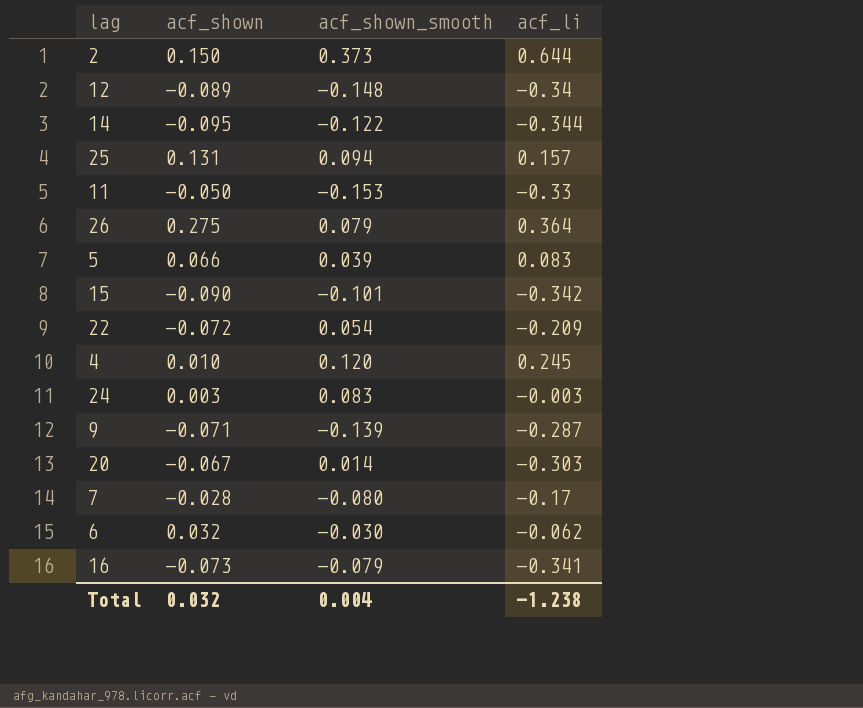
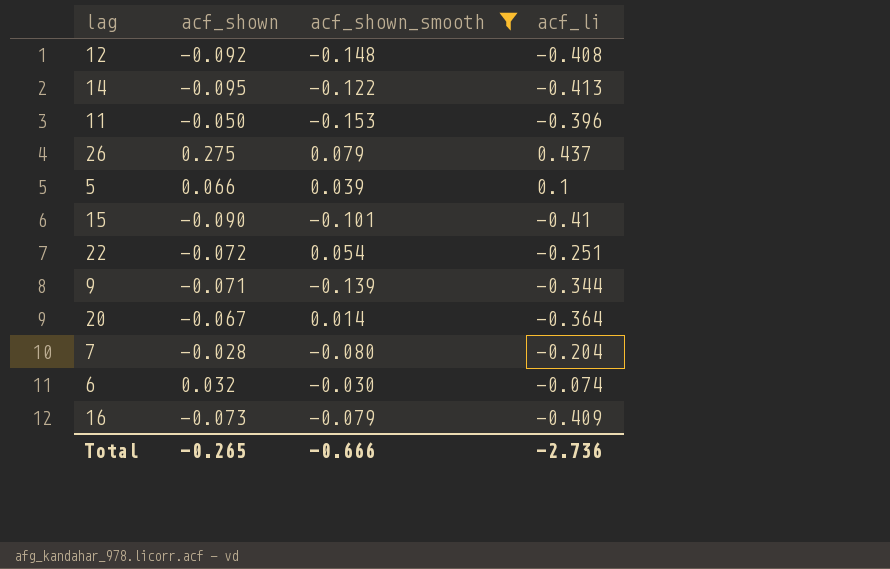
filter: none -> acf_shown_smooth <= 0.079
12 | acf_shown: -0.089 -> -0.092
12 | acf_li: -0.34 -> -0.408
14 | acf_li: -0.344 -> -0.413
11 | acf_li: -0.33 -> -0.396
26 | acf_li: 0.364 -> 0.437
5 | acf_li: 0.083 -> 0.1
15 | acf_li: -0.342 -> -0.41
22 | acf_li: -0.209 -> -0.251
9 | acf_li: -0.287 -> -0.344
20 | acf_li: -0.303 -> -0.364
7 | acf_li: -0.17 -> -0.204
6 | acf_li: -0.062 -> -0.074
16 | acf_li: -0.341 -> -0.409
Total | acf_shown: 0.032 -> -0.265
Total | acf_shown_smooth: 0.004 -> -0.666
Total | acf_li: -1.238 -> -2.736

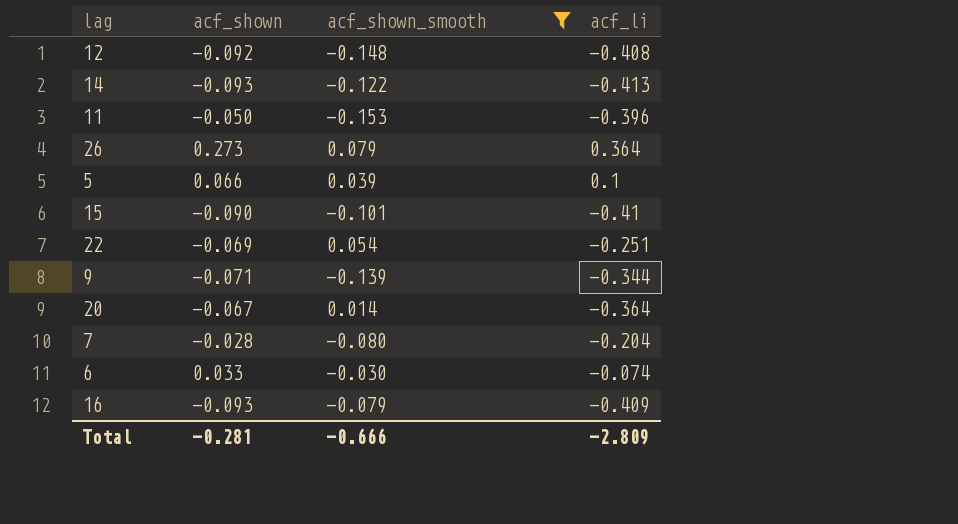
14 | acf_shown: -0.095 -> -0.093
26 | acf_shown: 0.275 -> 0.273
26 | acf_li: 0.437 -> 0.364
22 | acf_shown: -0.072 -> -0.069
6 | acf_shown: 0.032 -> 0.033
16 | acf_shown: -0.073 -> -0.093
Total | acf_shown: -0.265 -> -0.281
Total | acf_li: -2.736 -> -2.809

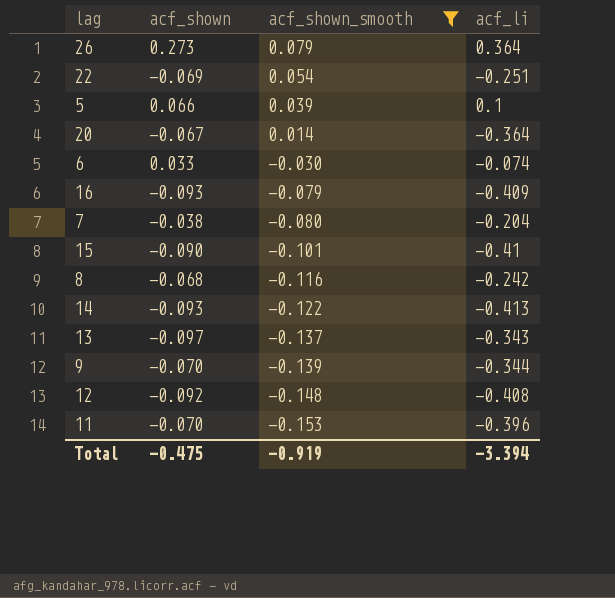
row order: none -> acf_shown_smooth descending
7 | acf_shown: -0.028 -> -0.038
row 8: none -> -0.068 | -0.116 | -0.242
row 13: none -> -0.097 | -0.137 | -0.343
9 | acf_shown: -0.071 -> -0.070
11 | acf_shown: -0.050 -> -0.070
Total | acf_shown: -0.281 -> -0.475
Total | acf_shown_smooth: -0.666 -> -0.919
Total | acf_li: -2.809 -> -3.394

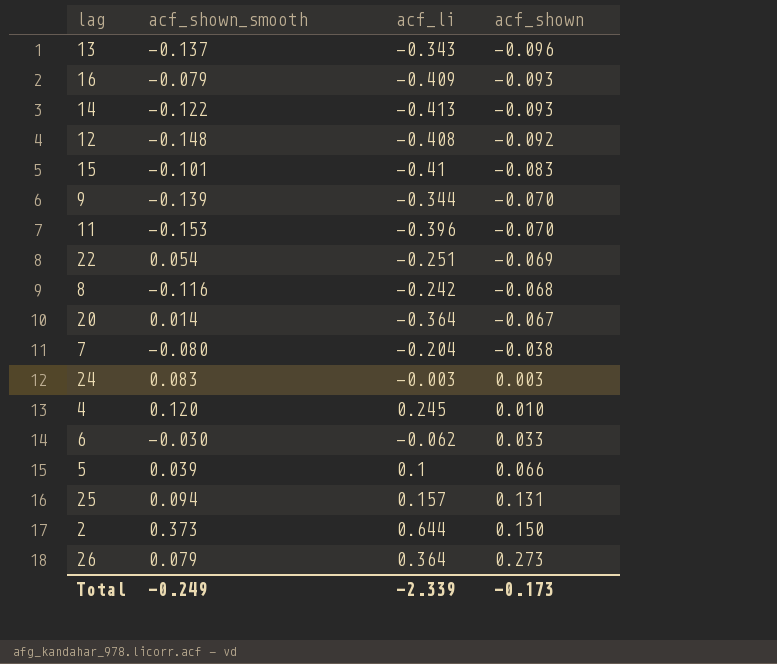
filter: acf_shown_smooth <= 0.079 -> none
row order: acf_shown_smooth descending -> acf_shown ascending
column acf_shown | position: 2 -> 4
13 | acf_shown: -0.097 -> -0.096
15 | acf_shown: -0.090 -> -0.083
6 | acf_li: -0.074 -> -0.062
Total | acf_shown_smooth: -0.919 -> -0.249
Total | acf_li: -3.394 -> -2.339
Total | acf_shown: -0.475 -> -0.173

